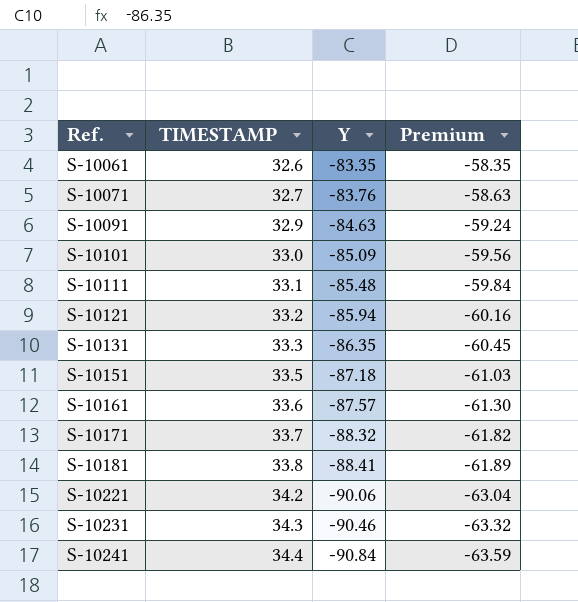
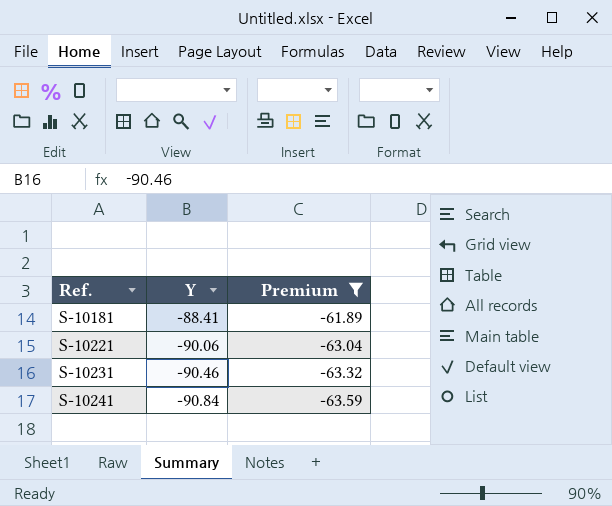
filter: none -> Premium <= -61.89
column TIMESTAMP | position: 2 -> none

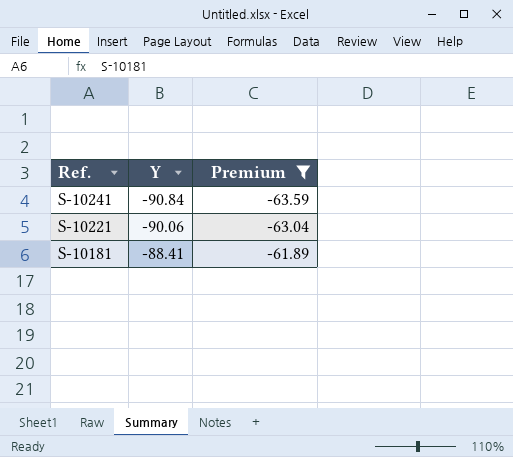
row order: Ref. ascending -> Ref. descending
row S-10231: -90.46 | -63.32 -> none

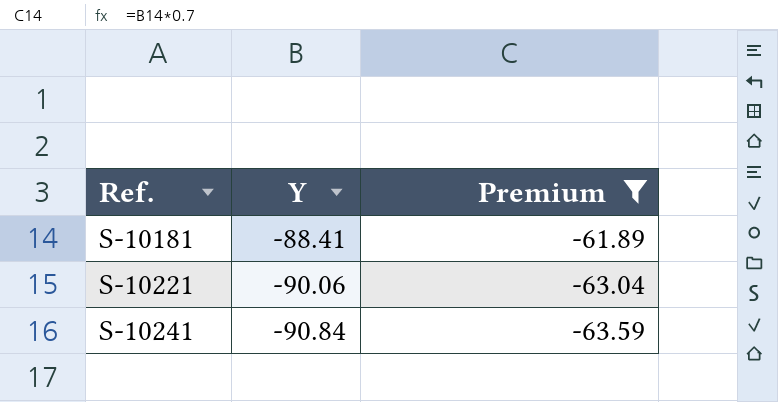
row order: Ref. descending -> Ref. ascending

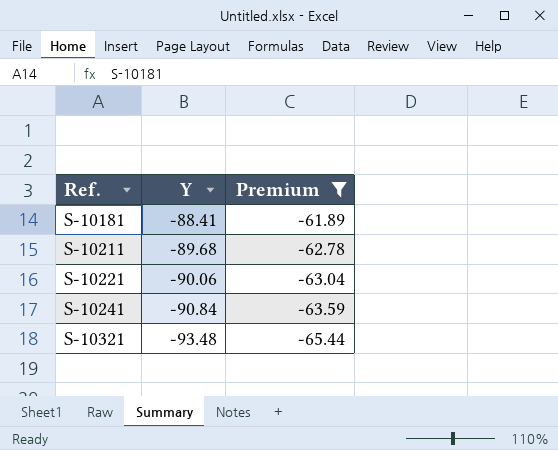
row S-10211: none -> -89.68 | -62.78
row S-10321: none -> -93.48 | -65.44

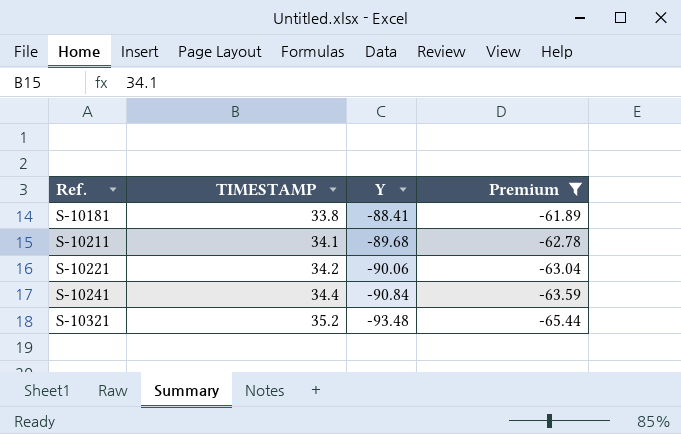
column TIMESTAMP | position: none -> 2

